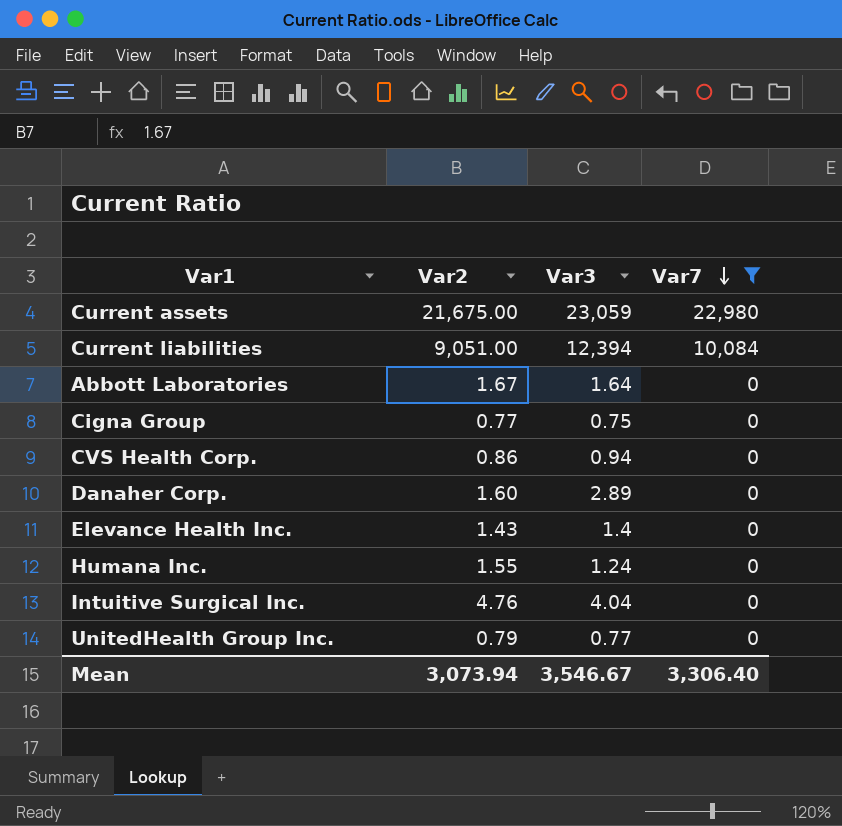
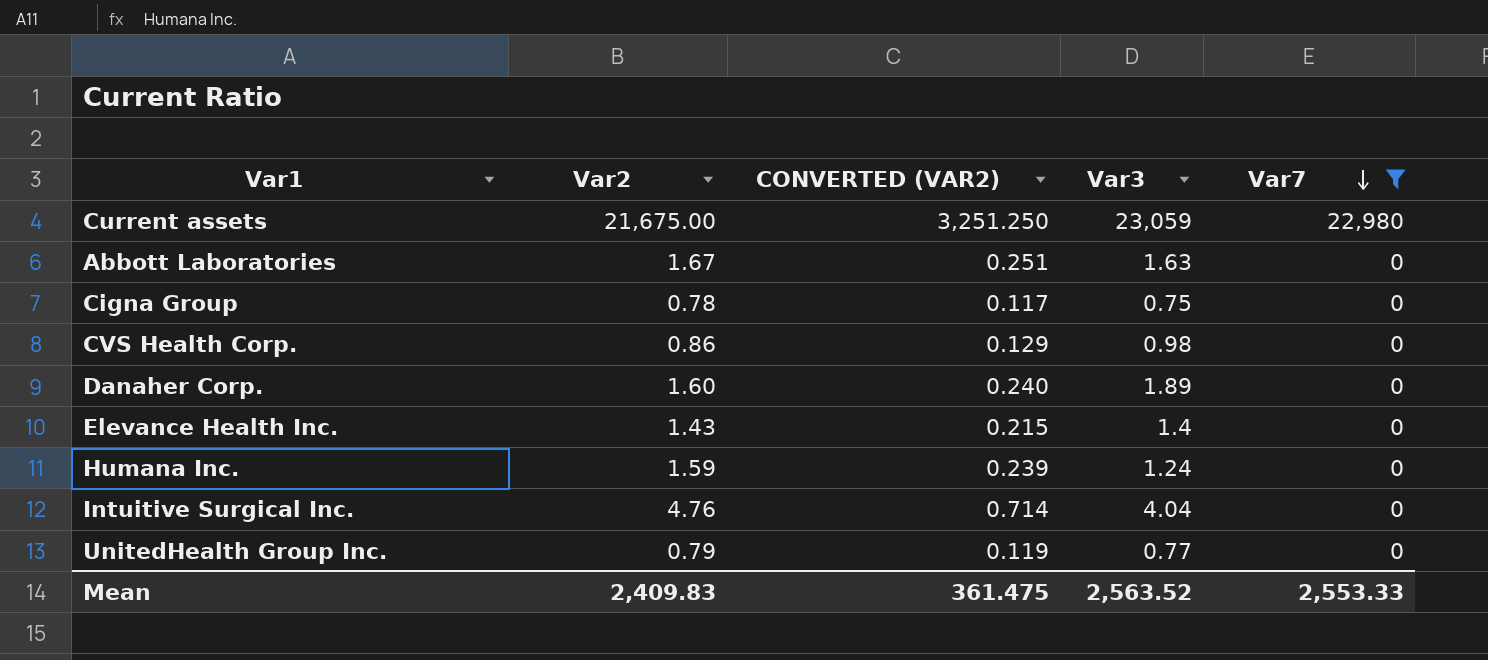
column CONVERTED (VAR2) | formula: none -> [Var2] * 0.15
row Current liabilities: 9,051.00 | 12,394 | 10,084 -> none
Abbott Laboratories | Var3: 1.64 -> 1.63
Cigna Group | Var2: 0.77 -> 0.78
CVS Health Corp. | Var3: 0.94 -> 0.98
Danaher Corp. | Var3: 2.89 -> 1.89
Humana Inc. | Var2: 1.55 -> 1.59
Mean | Var2: 3,073.94 -> 2,409.83
Mean | Var3: 3,546.67 -> 2,563.52
Mean | Var7: 3,306.40 -> 2,553.33

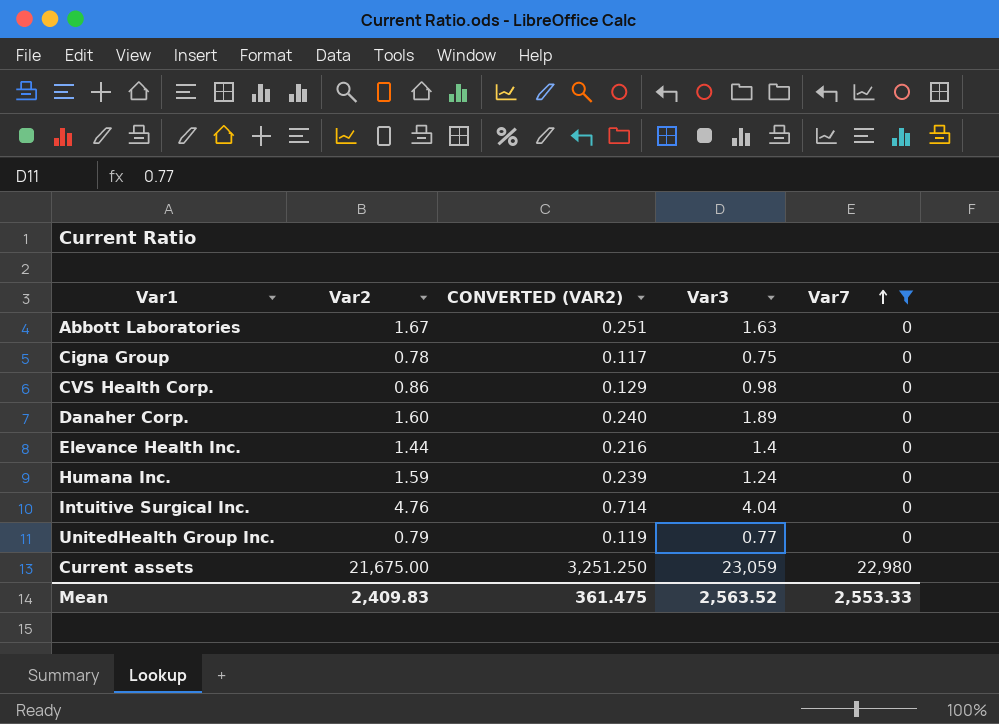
row order: Var7 descending -> Var7 ascending
Elevance Health Inc. | Var2: 1.43 -> 1.44
Elevance Health Inc. | CONVERTED (VAR2): 0.215 -> 0.216

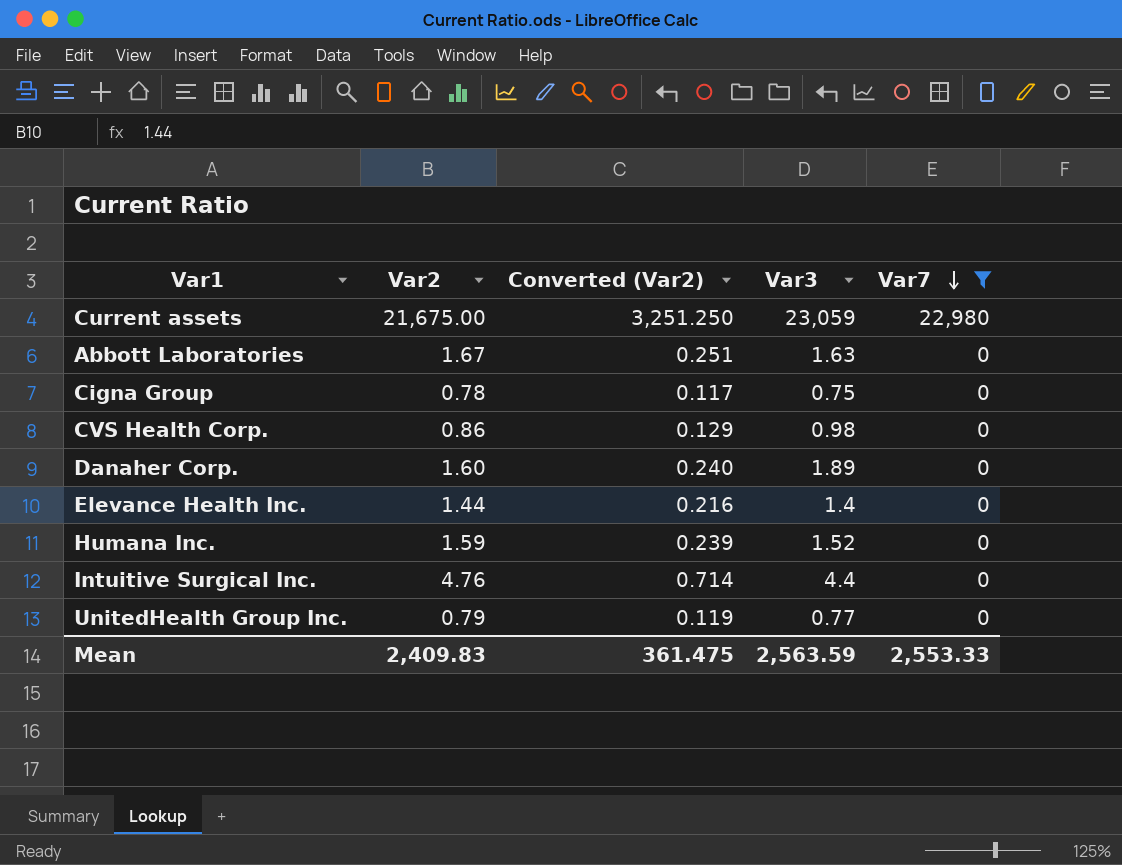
row order: Var7 ascending -> Var7 descending
column name: CONVERTED (VAR2) -> Converted (Var2)
Humana Inc. | Var3: 1.24 -> 1.52
Intuitive Surgical Inc. | Var3: 4.04 -> 4.4
Mean | Var3: 2,563.52 -> 2,563.59

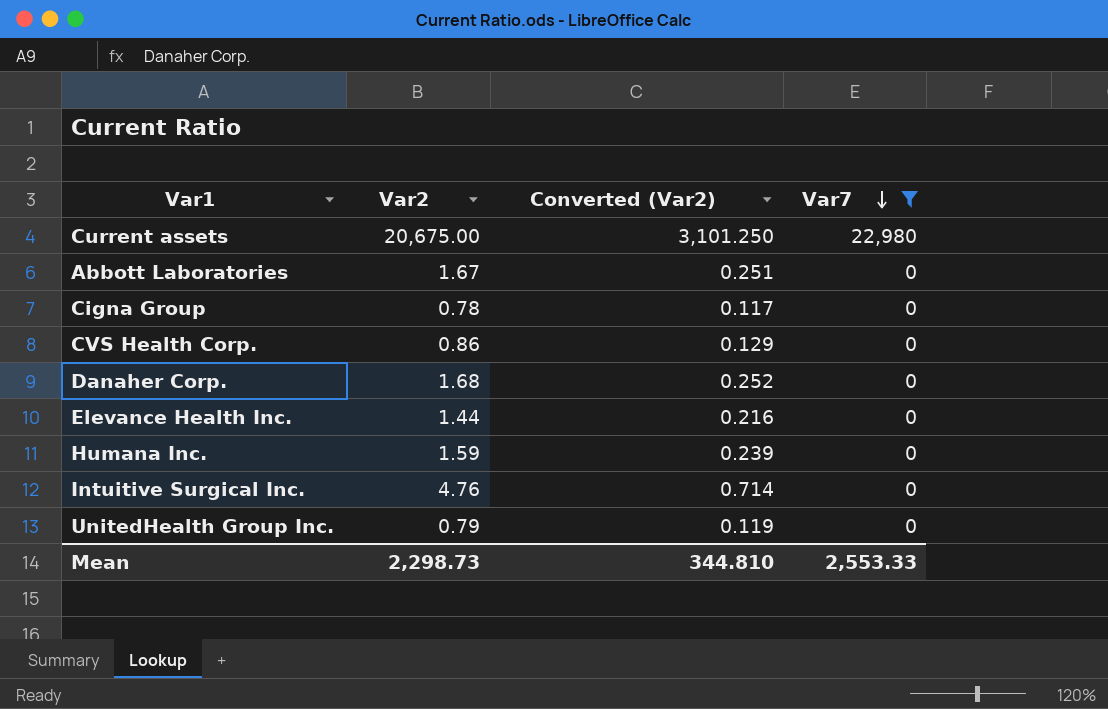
column Var3 | position: 4 -> none
Current assets | Var2: 21,675.00 -> 20,675.00
Current assets | Converted (Var2): 3,251.250 -> 3,101.250
Danaher Corp. | Var2: 1.60 -> 1.68
Danaher Corp. | Converted (Var2): 0.240 -> 0.252
Mean | Var2: 2,409.83 -> 2,298.73
Mean | Converted (Var2): 361.475 -> 344.810

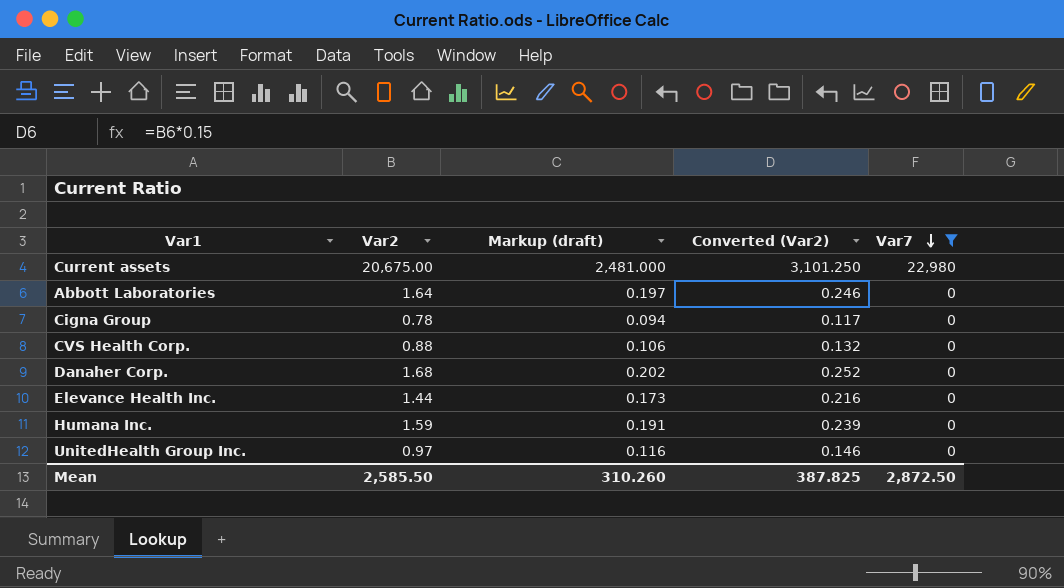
column Markup (draft) | formula: none -> [Var2] * 0.12
row Intuitive Surgical Inc.: 4.76 | 0.714 | 0 -> none
Abbott Laboratories | Var2: 1.67 -> 1.64
Abbott Laboratories | Converted (Var2): 0.251 -> 0.246
CVS Health Corp. | Var2: 0.86 -> 0.88
CVS Health Corp. | Converted (Var2): 0.129 -> 0.132
UnitedHealth Group Inc. | Var2: 0.79 -> 0.97
UnitedHealth Group Inc. | Converted (Var2): 0.119 -> 0.146
Mean | Var2: 2,298.73 -> 2,585.50
Mean | Converted (Var2): 344.810 -> 387.825
Mean | Var7: 2,553.33 -> 2,872.50

